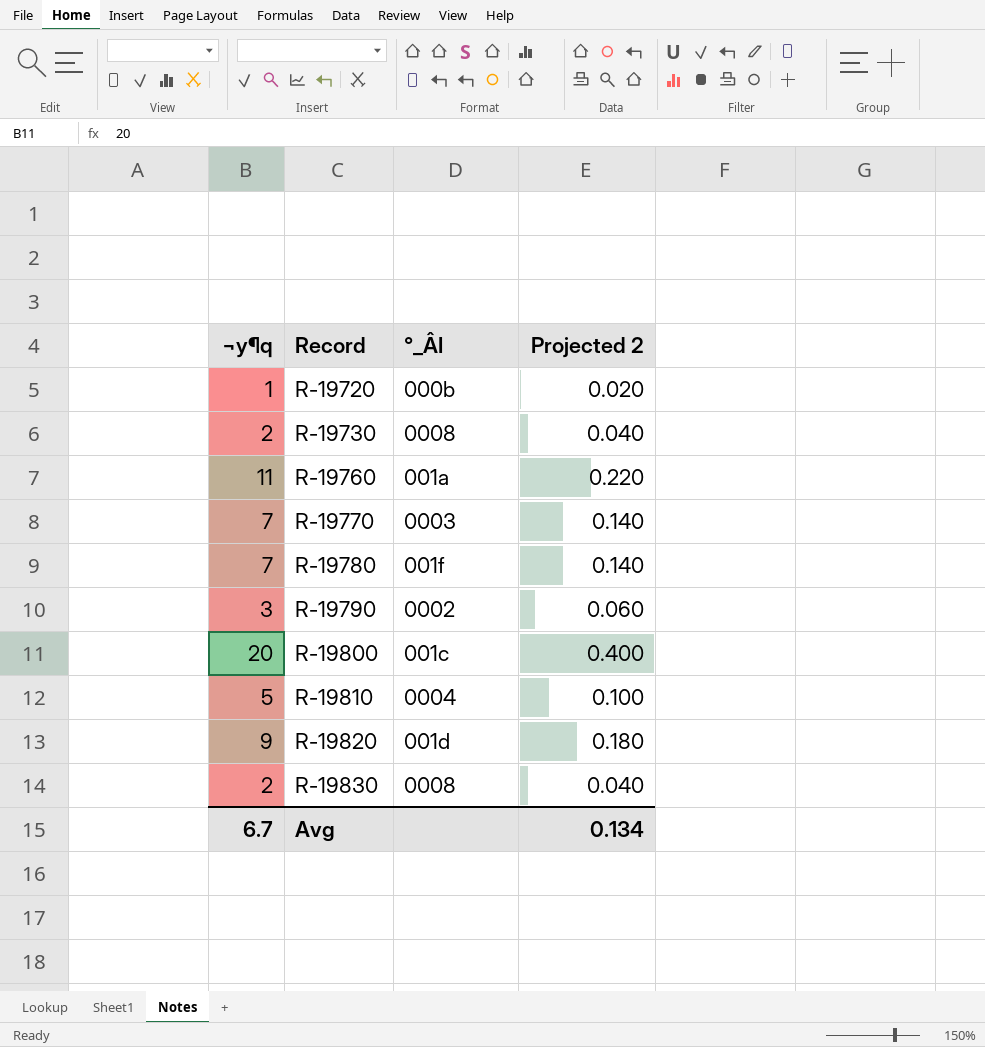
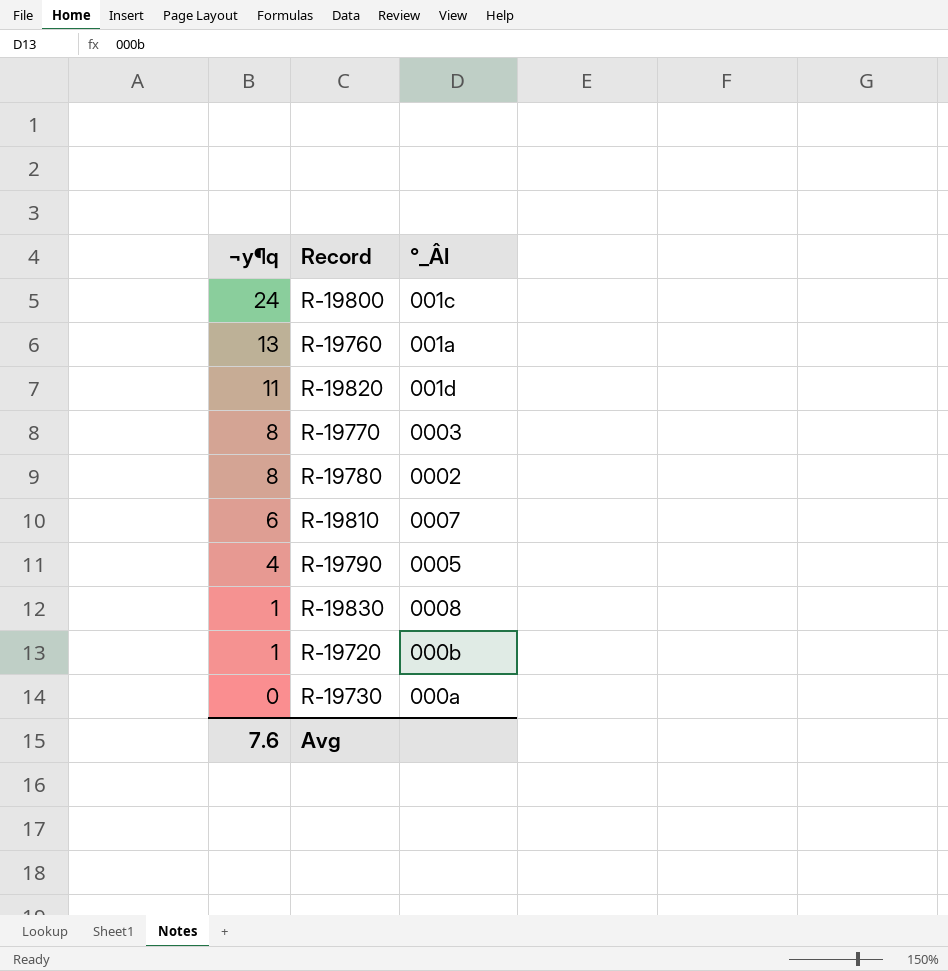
row order: Record ascending -> ¬y¶q descending
column Projected 2 | formula: [¬y¶q] * 0.02 -> none
R-19800 | ¬y¶q: 20 -> 24
R-19760 | ¬y¶q: 11 -> 13
R-19820 | ¬y¶q: 9 -> 11
R-19770 | ¬y¶q: 7 -> 8
R-19780 | ¬y¶q: 7 -> 8
R-19780 | °_ÂI: 001f -> 0002
R-19810 | ¬y¶q: 5 -> 6
R-19810 | °_ÂI: 0004 -> 0007
R-19790 | ¬y¶q: 3 -> 4
R-19790 | °_ÂI: 0002 -> 0005
R-19830 | ¬y¶q: 2 -> 1
R-19730 | ¬y¶q: 2 -> 0
R-19730 | °_ÂI: 0008 -> 000a
Avg | ¬y¶q: 6.7 -> 7.6

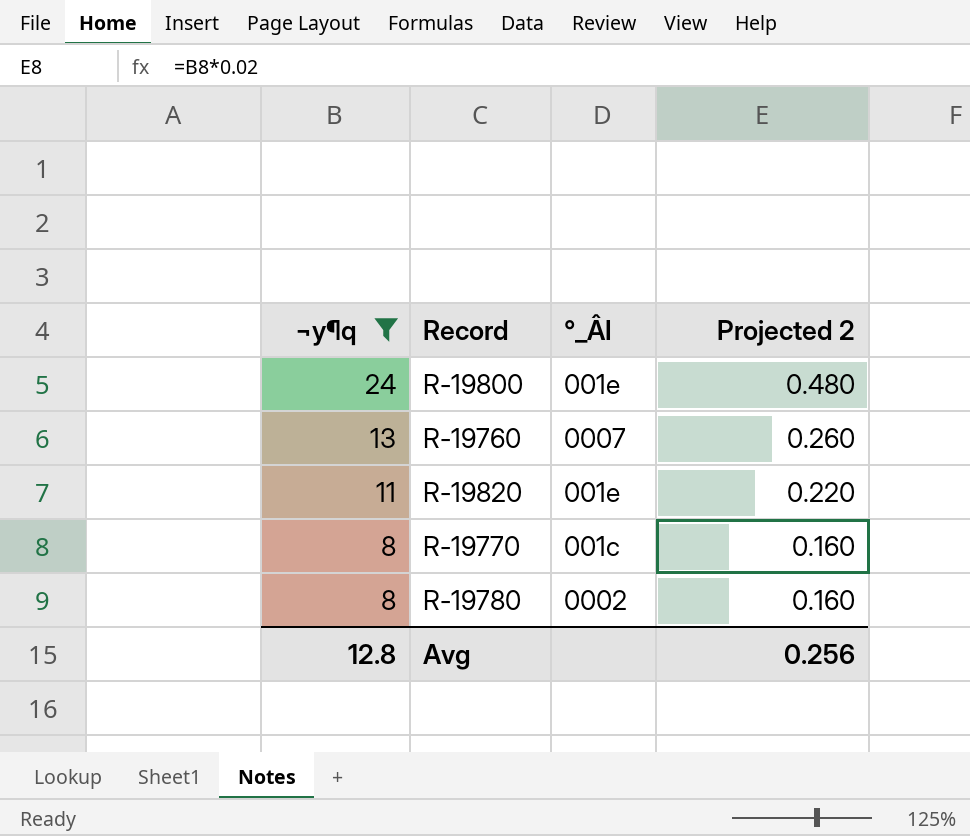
filter: none -> ¬y¶q >= 8
column Projected 2 | formula: none -> [¬y¶q] * 0.02
R-19800 | °_ÂI: 001c -> 001e
R-19760 | °_ÂI: 001a -> 0007
R-19820 | °_ÂI: 001d -> 001e
R-19770 | °_ÂI: 0003 -> 001c
Avg | ¬y¶q: 7.6 -> 12.8

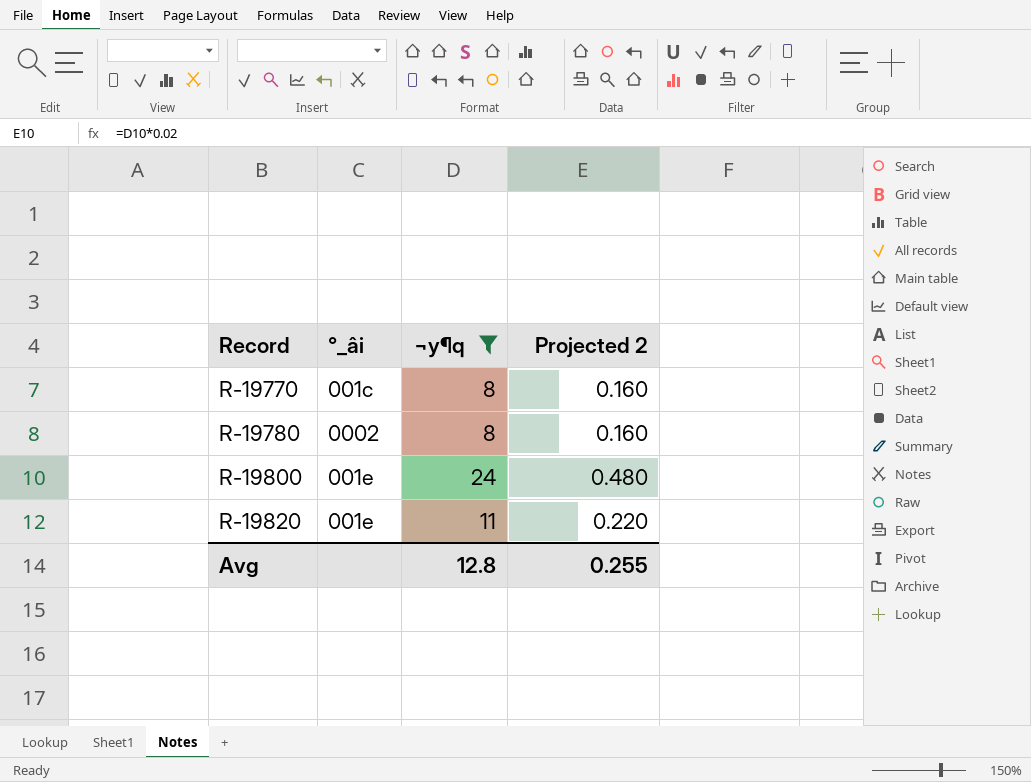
row order: ¬y¶q descending -> Record ascending
column name: °_ÂI -> °_âi
column ¬y¶q | position: 1 -> 3
row R-19760: 13 | 0007 | 0.260 -> none
Avg | Projected 2: 0.256 -> 0.255

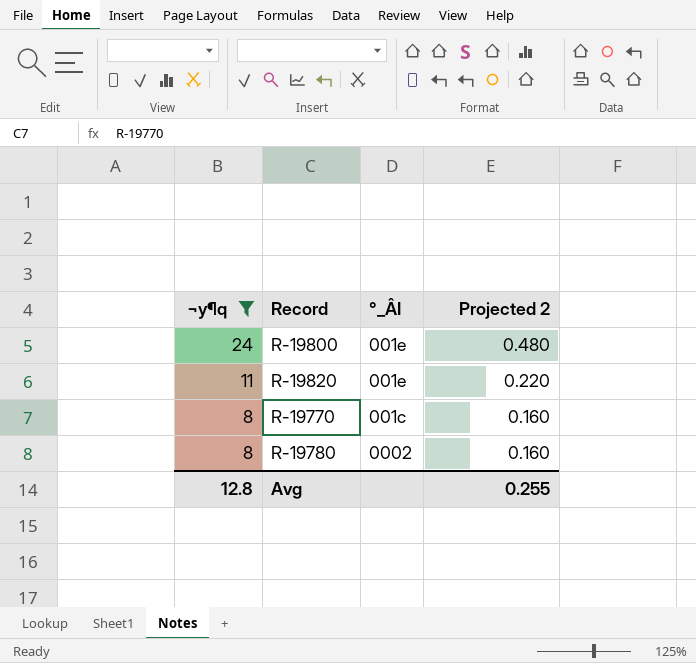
row order: Record ascending -> ¬y¶q descending
column ¬y¶q | position: 3 -> 1
column name: °_âi -> °_ÂI

